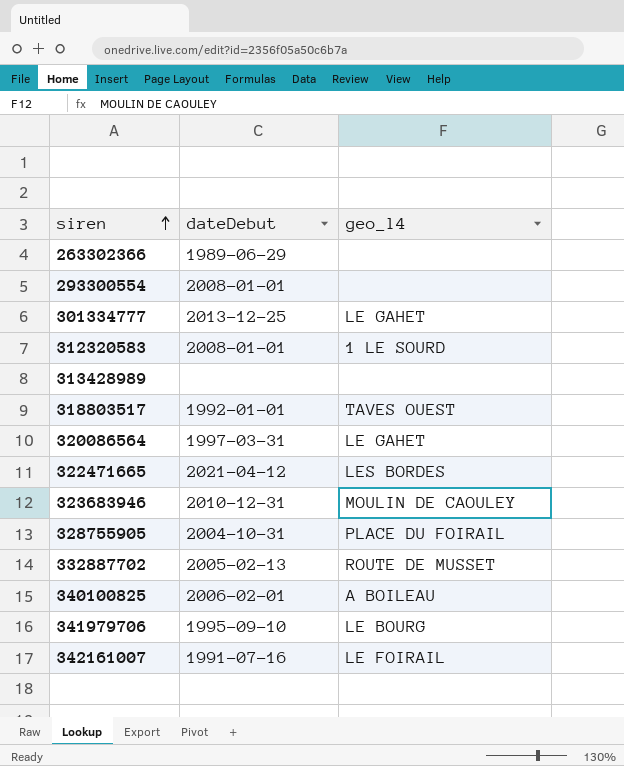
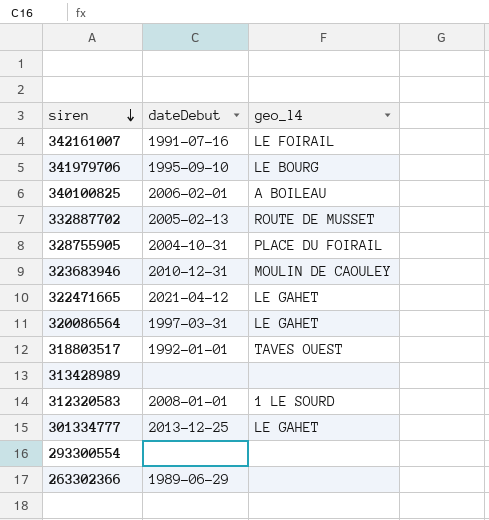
row order: siren ascending -> siren descending
322471665 | geo_l4: LES BORDES -> LE GAHET
293300554 | dateDebut: 2008-01-01 -> none

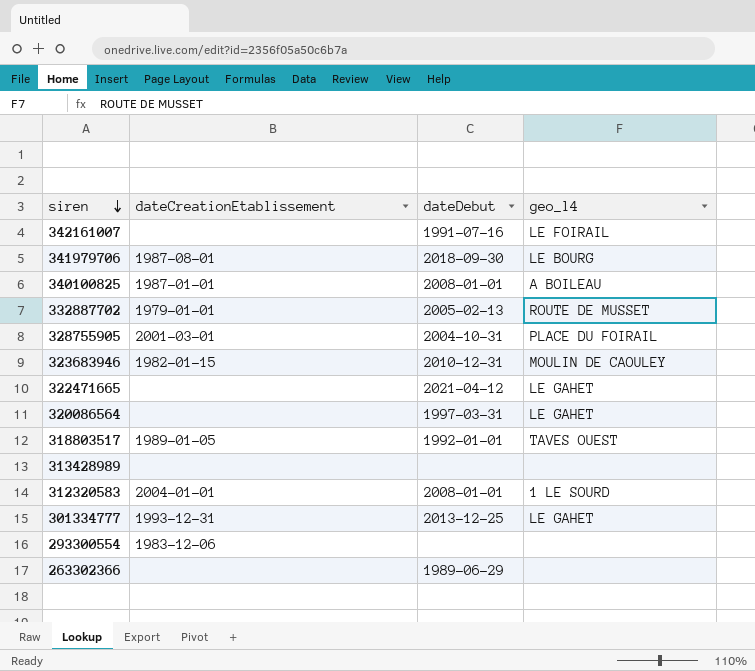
column dateCreationEtablissement | position: none -> 2
341979706 | dateDebut: 1995-09-10 -> 2018-09-30
340100825 | dateDebut: 2006-02-01 -> 2008-01-01

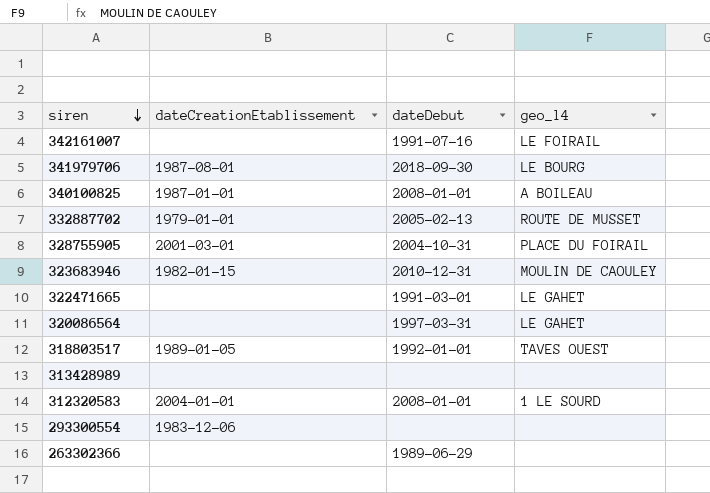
row 301334777: 1993-12-31 | 2013-12-25 | LE GAHET -> none
322471665 | dateDebut: 2021-04-12 -> 1991-03-01

